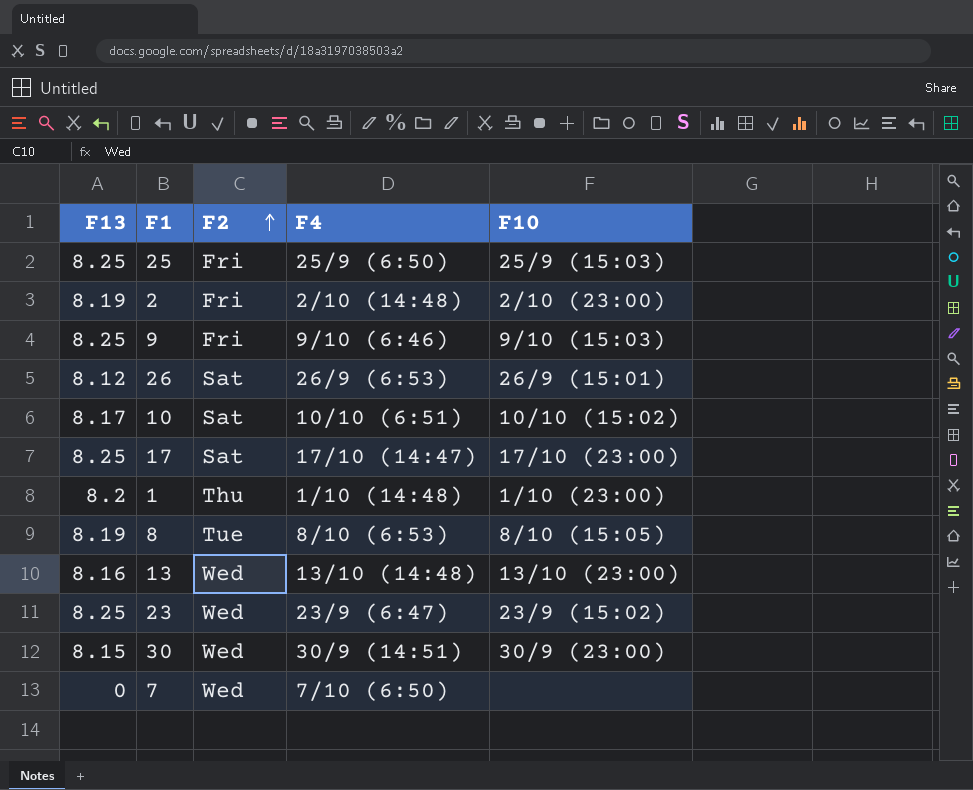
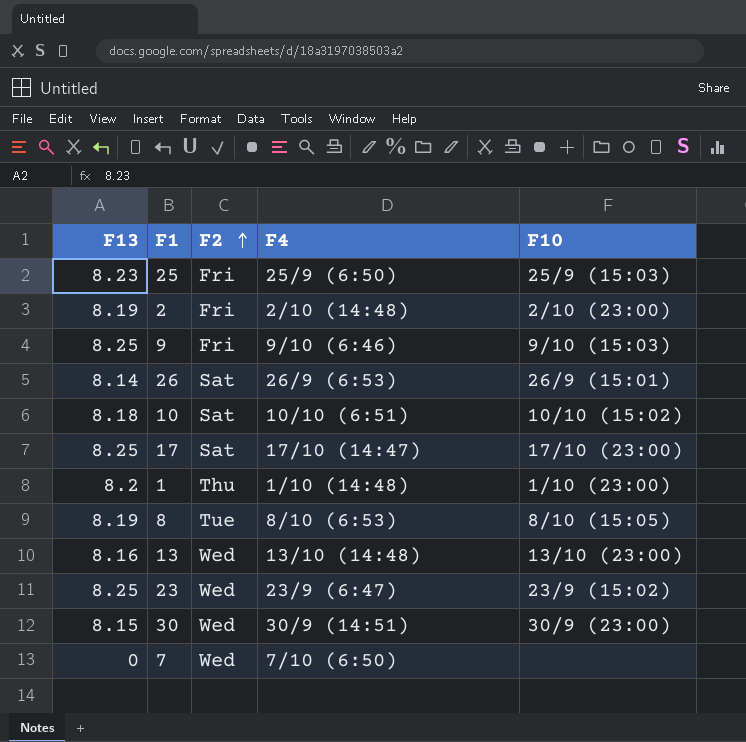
25 | F13: 8.25 -> 8.23
26 | F13: 8.12 -> 8.14
10 | F13: 8.17 -> 8.18

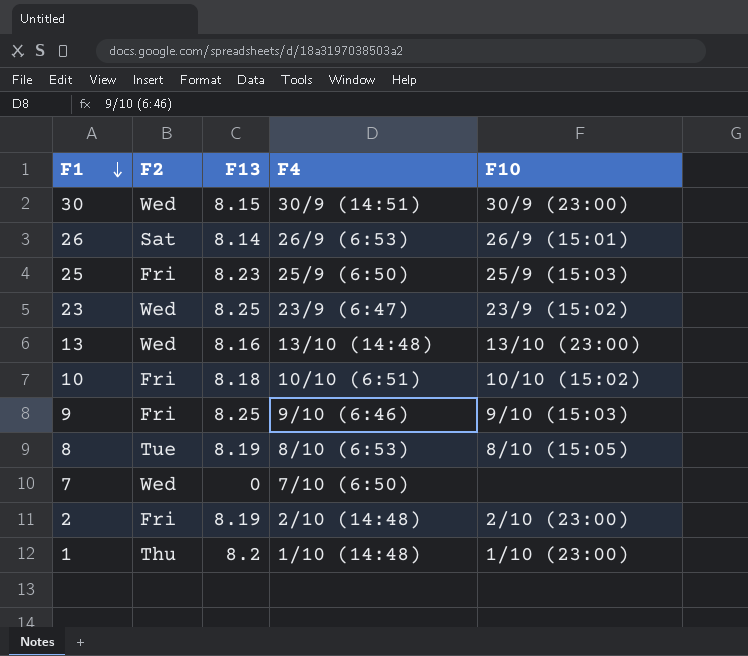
row order: F2 ascending -> F1 descending
column F13 | position: 1 -> 3
row 17: 8.25 | Sat | 17/10 (14:47) | 17/10 (23:00) -> none
10 | F2: Sat -> Fri

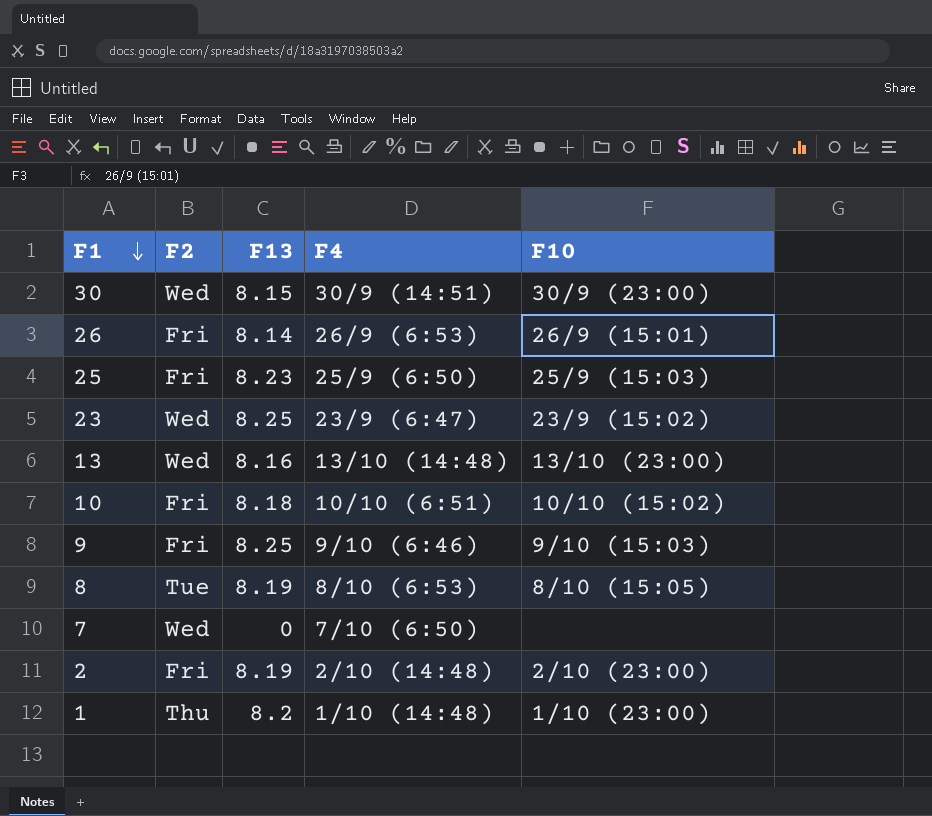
26 | F2: Sat -> Fri

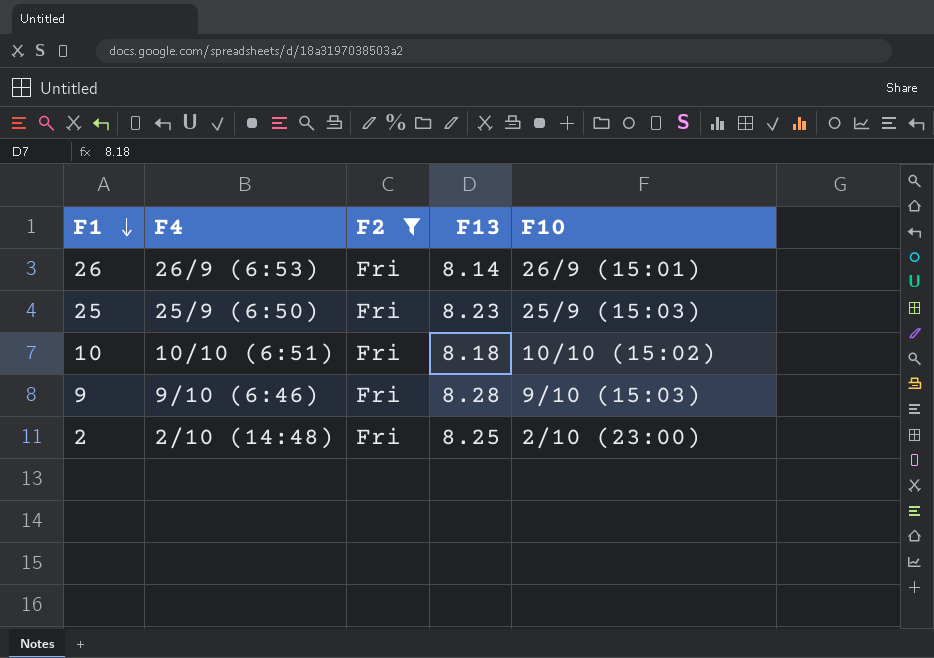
filter: none -> F2 = Fri
column F4 | position: 4 -> 2
9 | F13: 8.25 -> 8.28
2 | F13: 8.19 -> 8.25

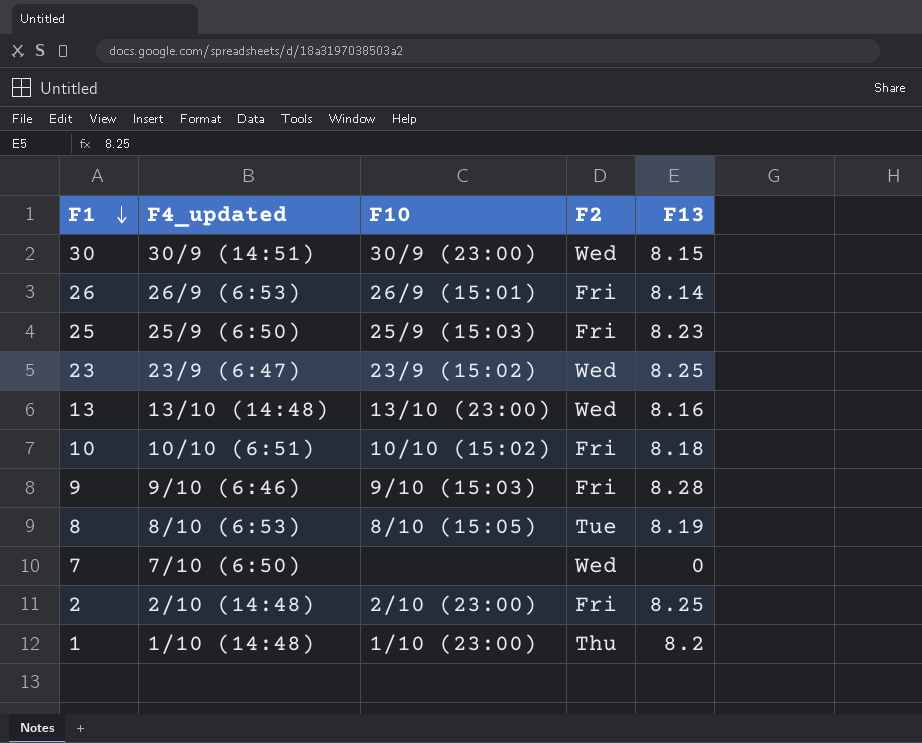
filter: F2 = Fri -> none
column name: F4 -> F4_updated
column F10 | position: 5 -> 3

